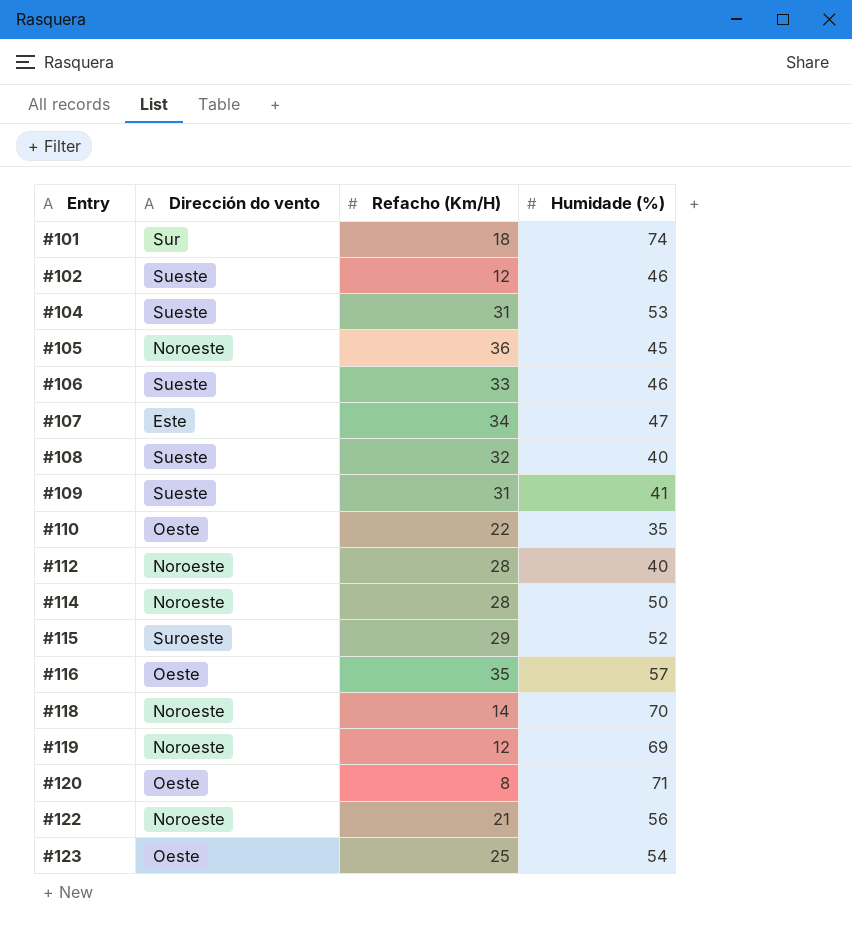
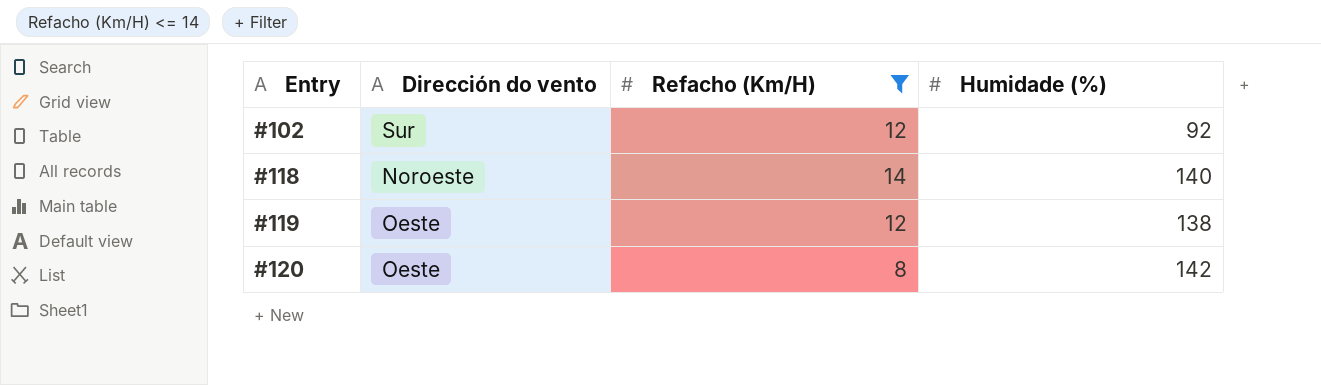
filter: none -> Refacho (Km/H) <= 14
#102 | Dirección do vento: Sueste -> Sur
#102 | Humidade (%): 46 -> 92
#118 | Humidade (%): 70 -> 140
#119 | Dirección do vento: Noroeste -> Oeste
#119 | Humidade (%): 69 -> 138
#120 | Humidade (%): 71 -> 142

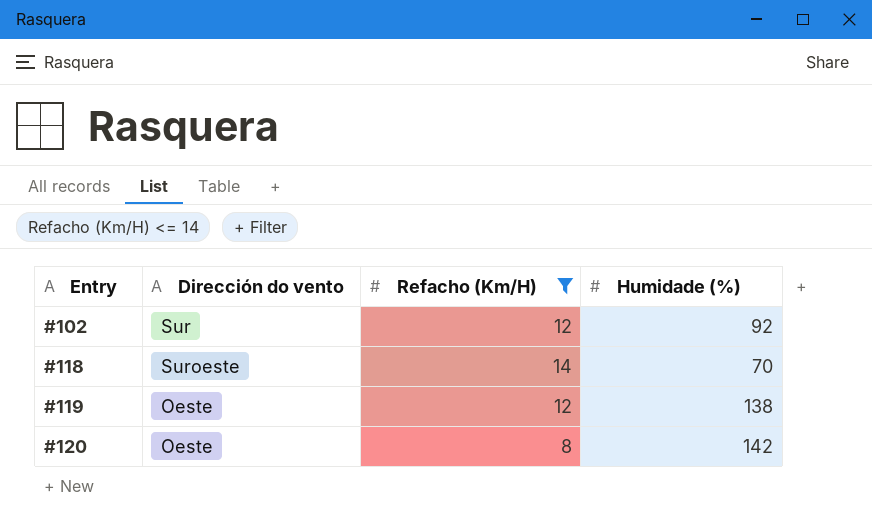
#118 | Dirección do vento: Noroeste -> Suroeste
#118 | Humidade (%): 140 -> 70

